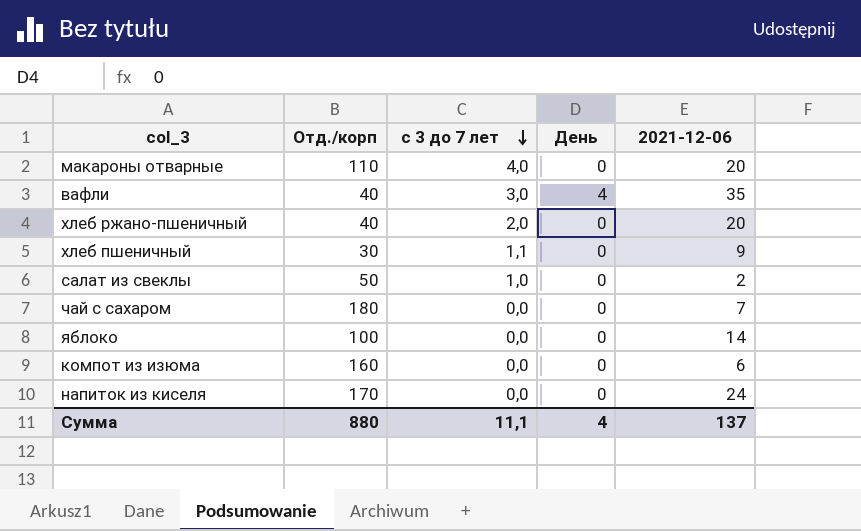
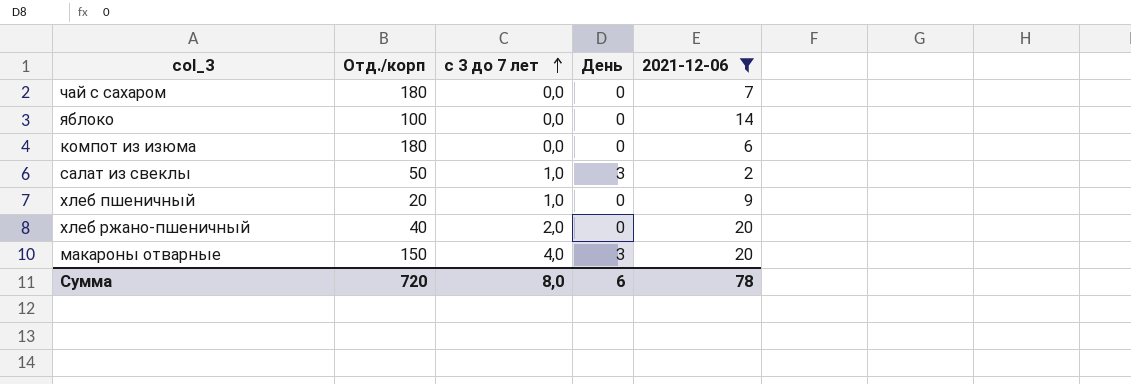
filter: none -> 2021-12-06 <= 20
row order: с 3 до 7 лет descending -> с 3 до 7 лет ascending
компот из изюма | Отд./корп: 160 -> 180
салат из свеклы | День: 0 -> 3
хлеб пшеничный | Отд./корп: 30 -> 20
хлеб пшеничный | с 3 до 7 лет: 1,1 -> 1,0
макароны отварные | Отд./корп: 110 -> 150
макароны отварные | День: 0 -> 3
Сумма | Отд./корп: 880 -> 720
Сумма | с 3 до 7 лет: 11,1 -> 8,0
Сумма | День: 4 -> 6
Сумма | 2021-12-06: 137 -> 78

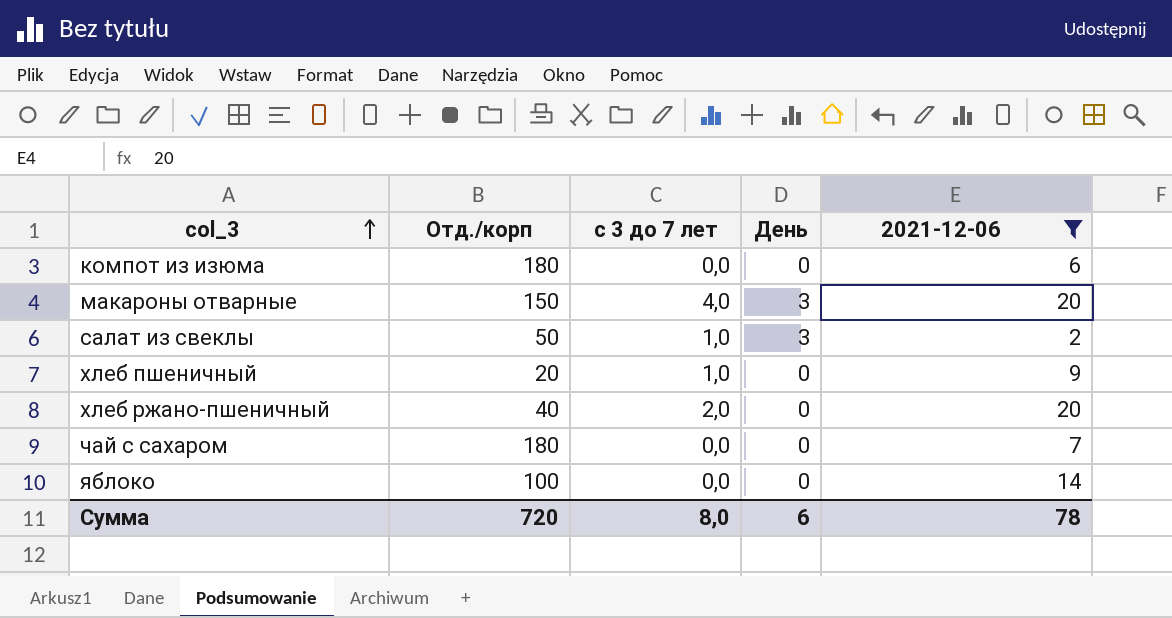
row order: с 3 до 7 лет ascending -> col_3 ascending

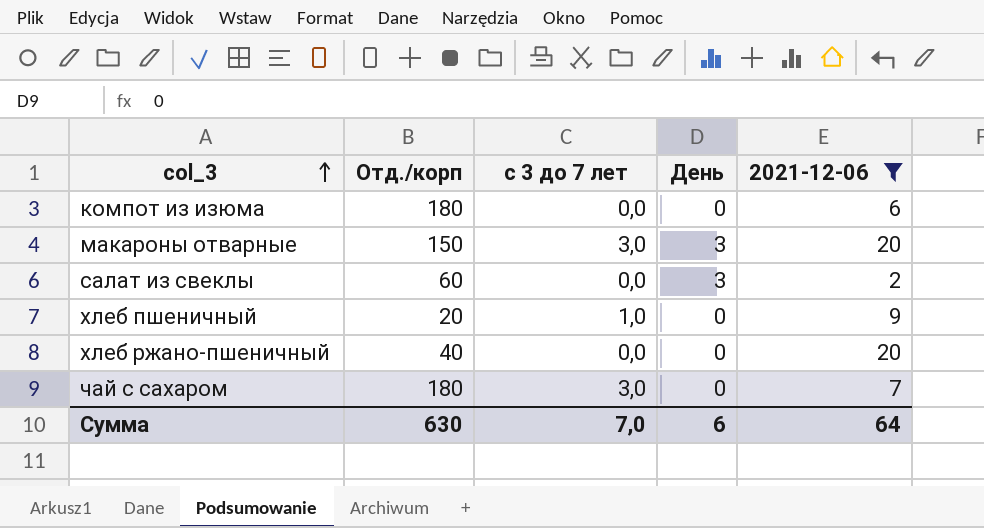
row яблоко: 100 | 0,0 | 0 | 14 -> none
макароны отварные | с 3 до 7 лет: 4,0 -> 3,0
салат из свеклы | Отд./корп: 50 -> 60
салат из свеклы | с 3 до 7 лет: 1,0 -> 0,0
хлеб ржано-пшеничный | с 3 до 7 лет: 2,0 -> 0,0
чай с сахаром | с 3 до 7 лет: 0,0 -> 3,0
Сумма | Отд./корп: 720 -> 630
Сумма | с 3 до 7 лет: 8,0 -> 7,0
Сумма | 2021-12-06: 78 -> 64

